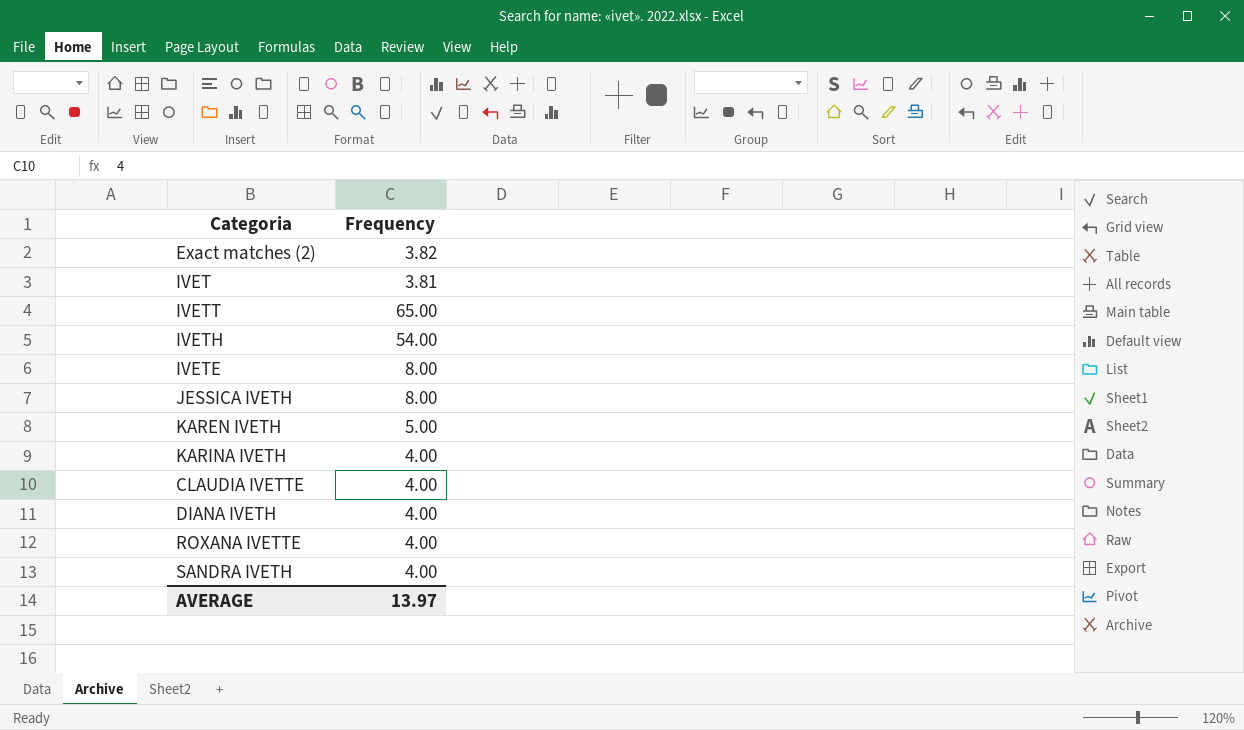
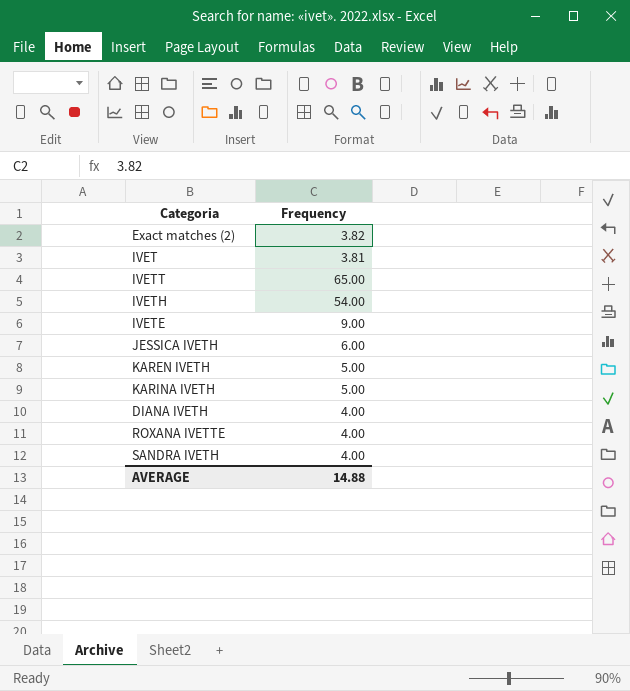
row CLAUDIA IVETTE: 4.00 -> none
IVETE | Frequency: 8.00 -> 9.00
JESSICA IVETH | Frequency: 8.00 -> 6.00
KARINA IVETH | Frequency: 4.00 -> 5.00
AVERAGE | Frequency: 13.97 -> 14.88

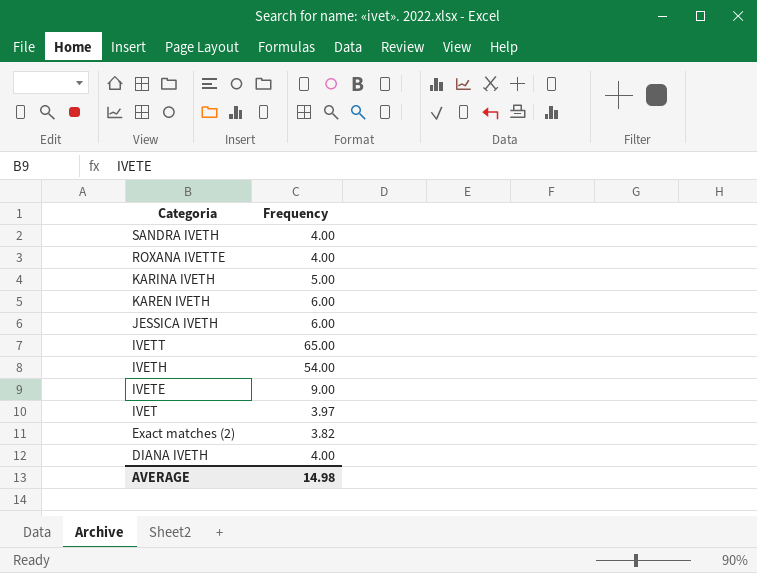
row order: none -> Categoria descending
KAREN IVETH | Frequency: 5.00 -> 6.00
IVET | Frequency: 3.81 -> 3.97
AVERAGE | Frequency: 14.88 -> 14.98

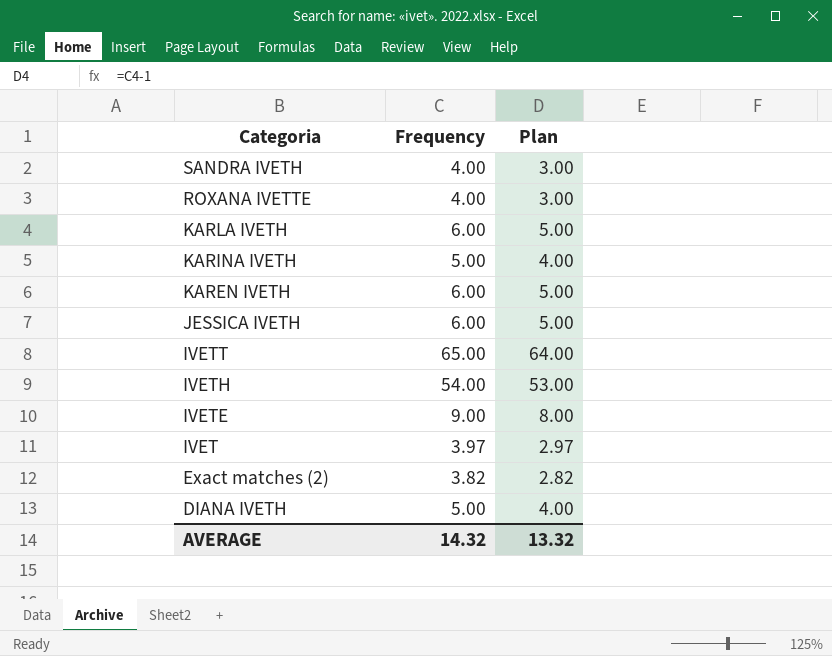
column Plan | formula: none -> [Frequency] - 1
row KARLA IVETH: none -> 6.00 | 5.00
DIANA IVETH | Frequency: 4.00 -> 5.00
AVERAGE | Frequency: 14.98 -> 14.32

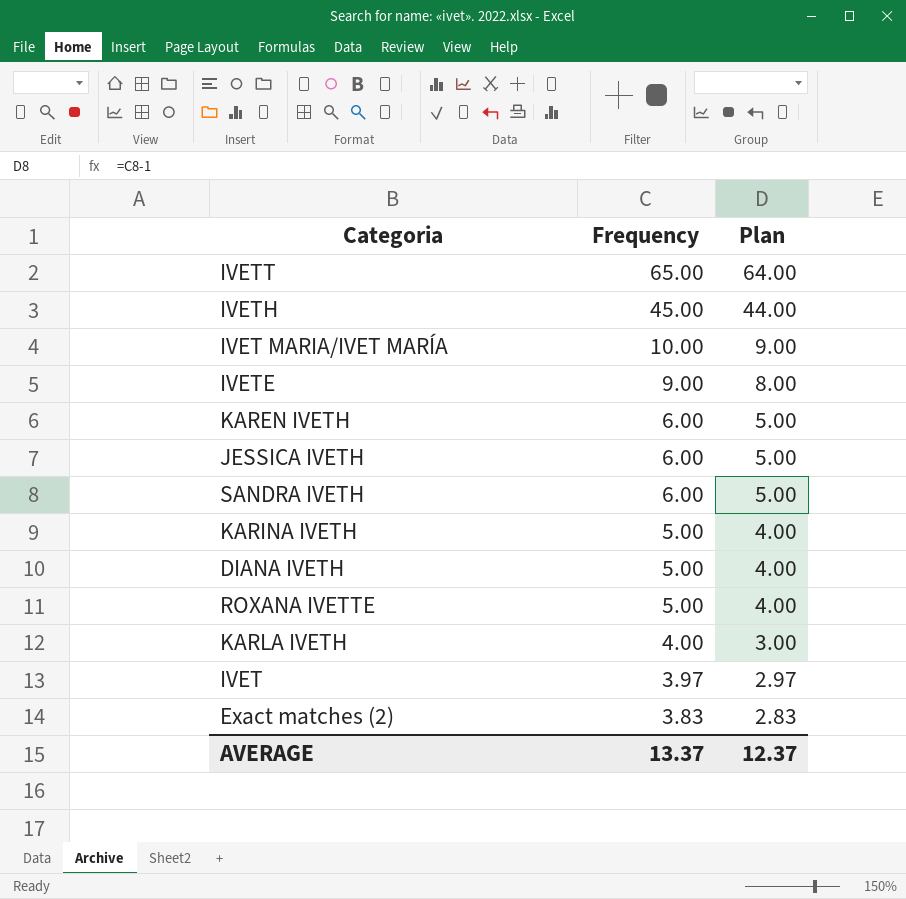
row order: Categoria descending -> Frequency descending
IVETH | Frequency: 54.00 -> 45.00
IVETH | Plan: 53.00 -> 44.00
row IVET MARIA/IVET MARÍA: none -> 10.00 | 9.00
SANDRA IVETH | Frequency: 4.00 -> 6.00
SANDRA IVETH | Plan: 3.00 -> 5.00
ROXANA IVETTE | Frequency: 4.00 -> 5.00
ROXANA IVETTE | Plan: 3.00 -> 4.00
KARLA IVETH | Frequency: 6.00 -> 4.00
KARLA IVETH | Plan: 5.00 -> 3.00
Exact matches (2) | Frequency: 3.82 -> 3.83
Exact matches (2) | Plan: 2.82 -> 2.83
AVERAGE | Frequency: 14.32 -> 13.37
AVERAGE | Plan: 13.32 -> 12.37

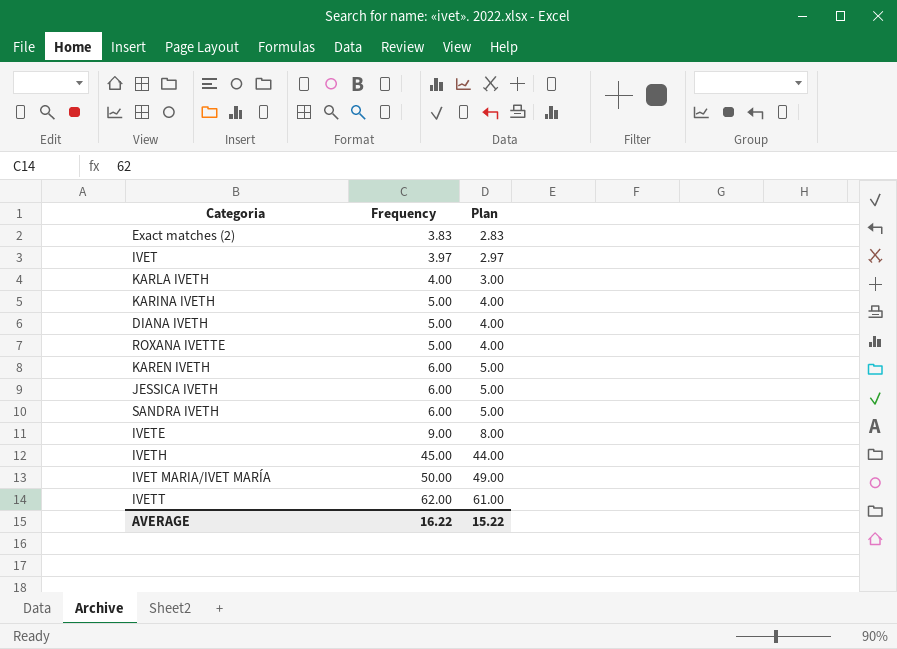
row order: Frequency descending -> Frequency ascending
IVET MARIA/IVET MARÍA | Frequency: 10.00 -> 50.00
IVET MARIA/IVET MARÍA | Plan: 9.00 -> 49.00
IVETT | Frequency: 65.00 -> 62.00
IVETT | Plan: 64.00 -> 61.00
AVERAGE | Frequency: 13.37 -> 16.22
AVERAGE | Plan: 12.37 -> 15.22

